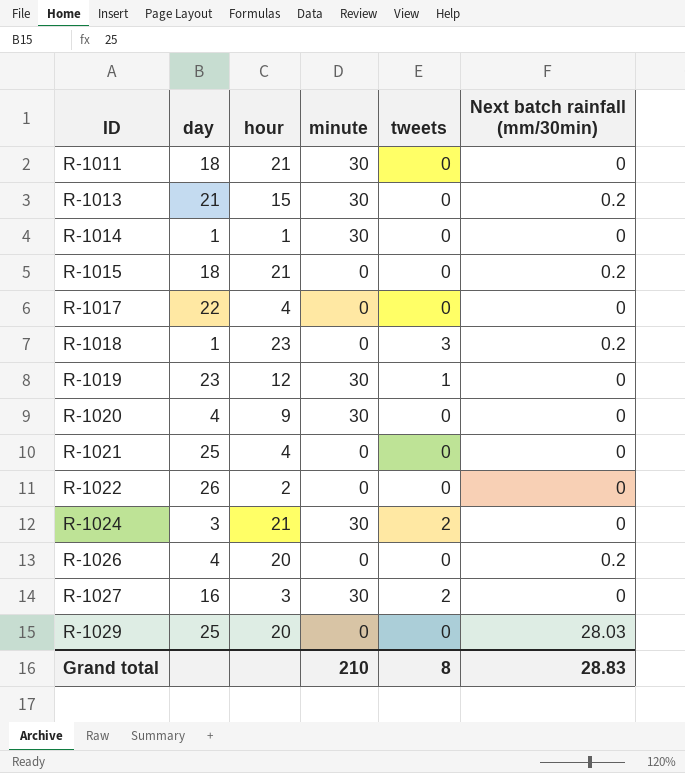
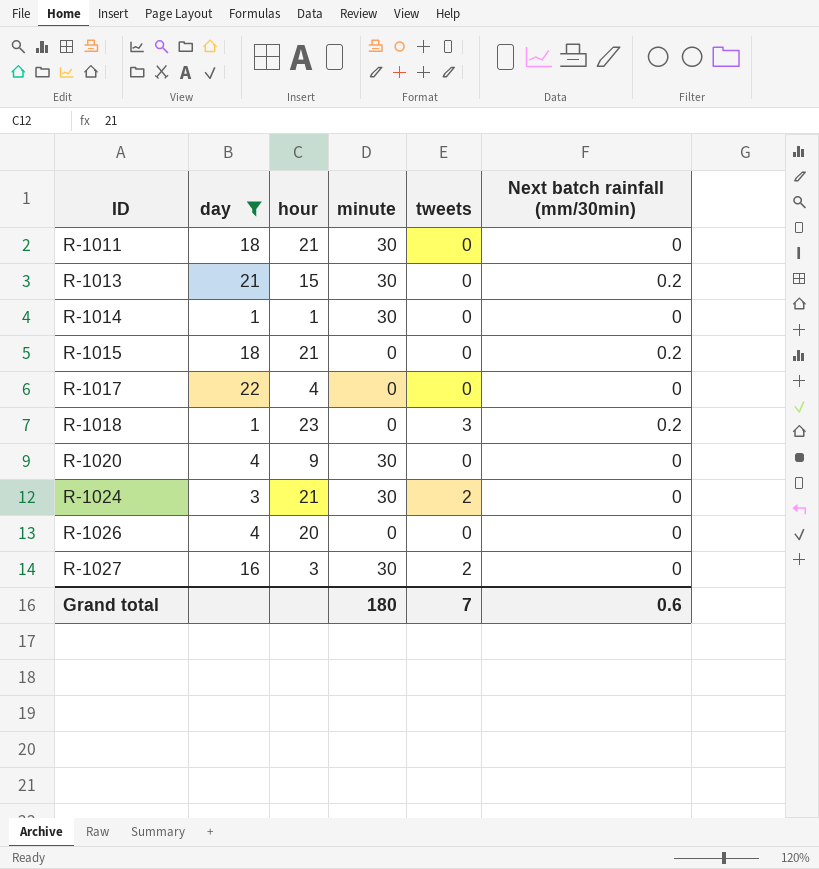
filter: none -> day <= 22
R-1026 | Next batch rainfall (mm/30min): 0.2 -> 0
Grand total | minute: 210 -> 180
Grand total | tweets: 8 -> 7
Grand total | Next batch rainfall (mm/30min): 28.83 -> 0.6

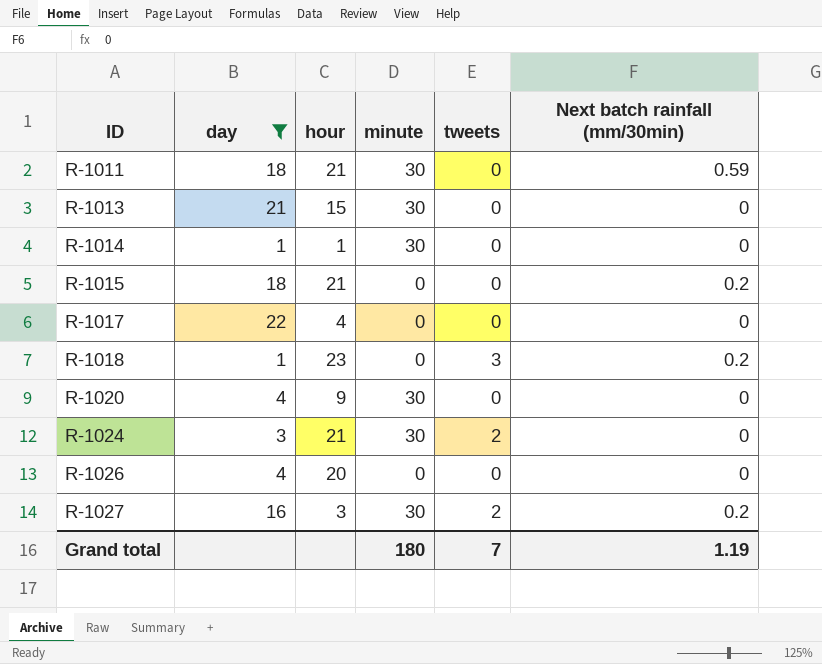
R-1011 | Next batch rainfall (mm/30min): 0 -> 0.59
R-1013 | Next batch rainfall (mm/30min): 0.2 -> 0
R-1027 | Next batch rainfall (mm/30min): 0 -> 0.2
Grand total | Next batch rainfall (mm/30min): 0.6 -> 1.19

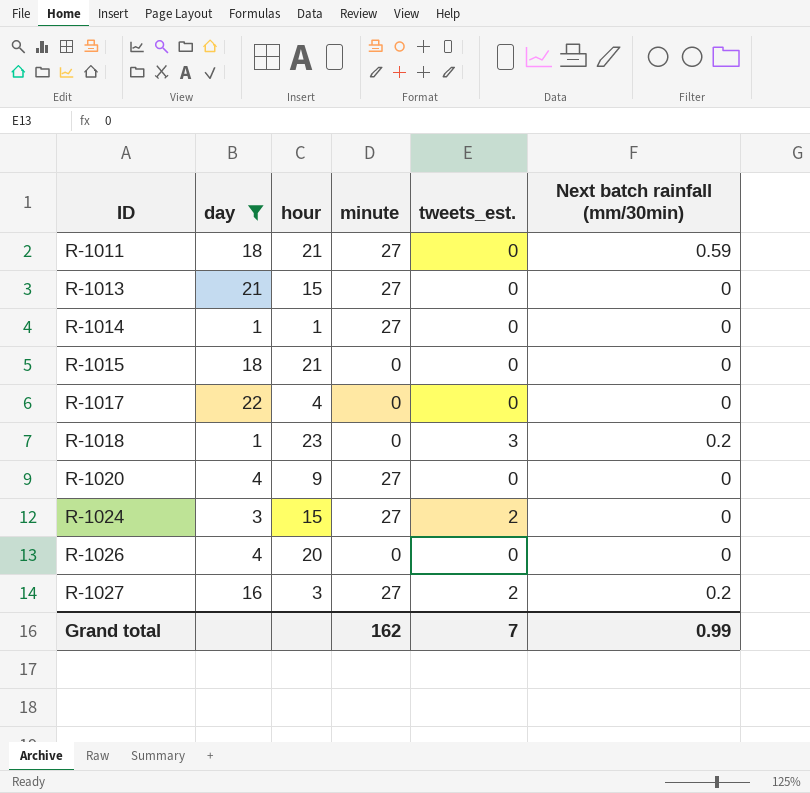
column name: tweets -> tweets_est.
R-1011 | minute: 30 -> 27
R-1013 | minute: 30 -> 27
R-1014 | minute: 30 -> 27
R-1015 | Next batch rainfall (mm/30min): 0.2 -> 0
R-1020 | minute: 30 -> 27
R-1024 | hour: 21 -> 15
R-1024 | minute: 30 -> 27
R-1027 | minute: 30 -> 27
Grand total | minute: 180 -> 162
Grand total | Next batch rainfall (mm/30min): 1.19 -> 0.99

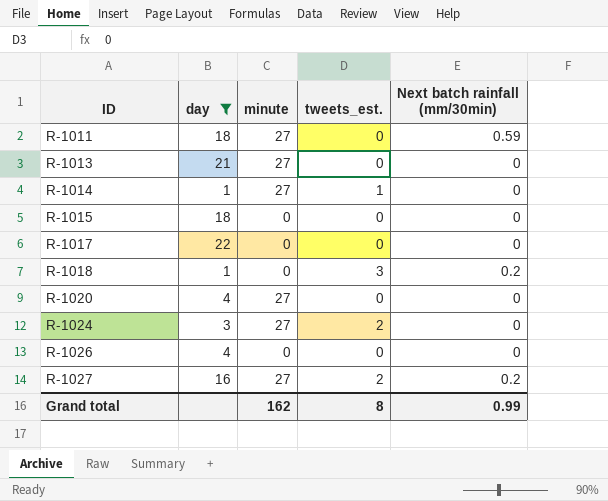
column hour | position: 3 -> none
R-1014 | tweets_est.: 0 -> 1
Grand total | tweets_est.: 7 -> 8

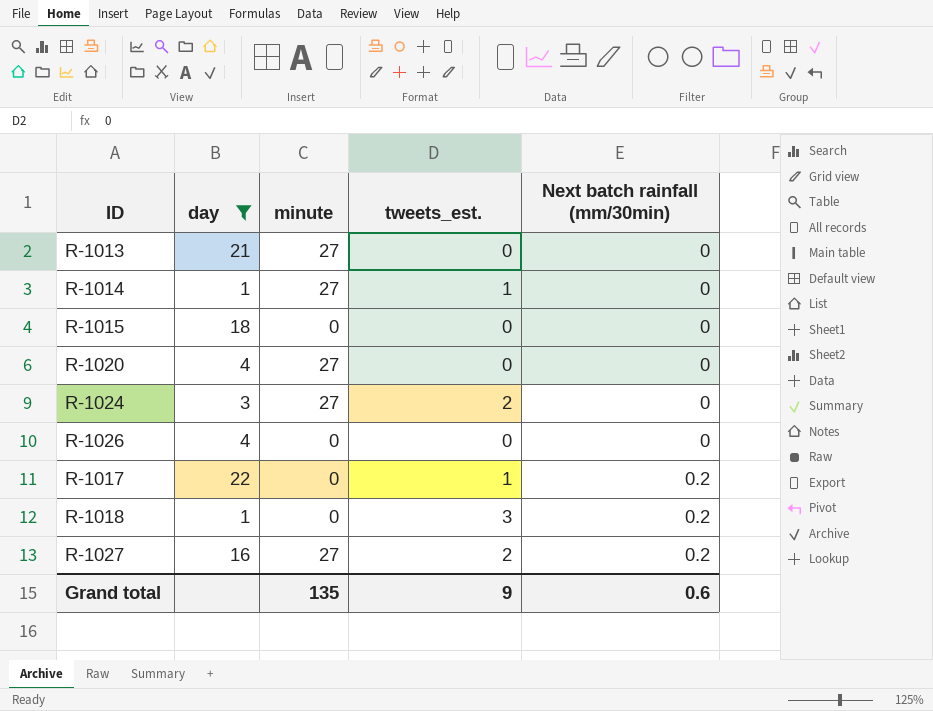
row order: ID ascending -> Next batch rainfall (mm/30min) ascending
row R-1011: 18 | 27 | 0 | 0.59 -> none
R-1017 | tweets_est.: 0 -> 1
R-1017 | Next batch rainfall (mm/30min): 0 -> 0.2
Grand total | minute: 162 -> 135
Grand total | tweets_est.: 8 -> 9
Grand total | Next batch rainfall (mm/30min): 0.99 -> 0.6

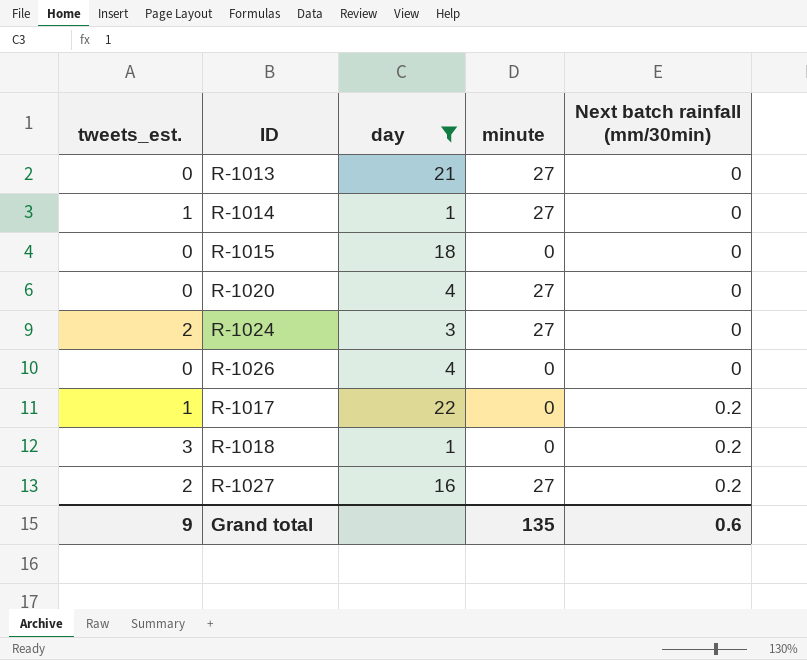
column tweets_est. | position: 4 -> 1

